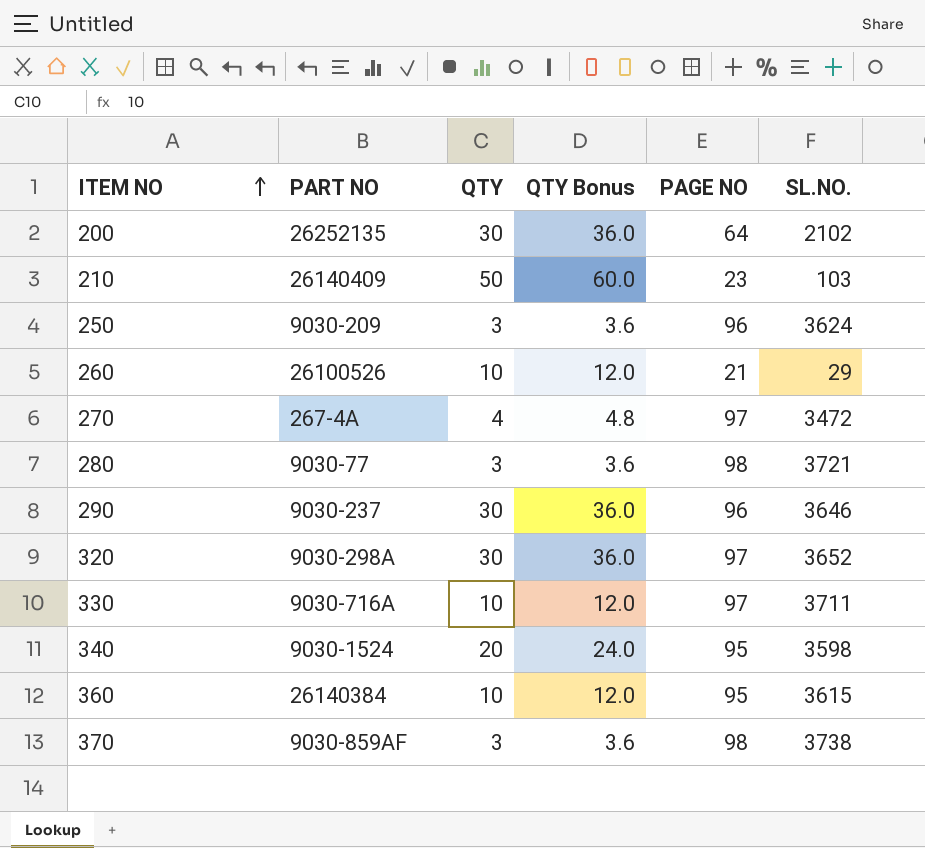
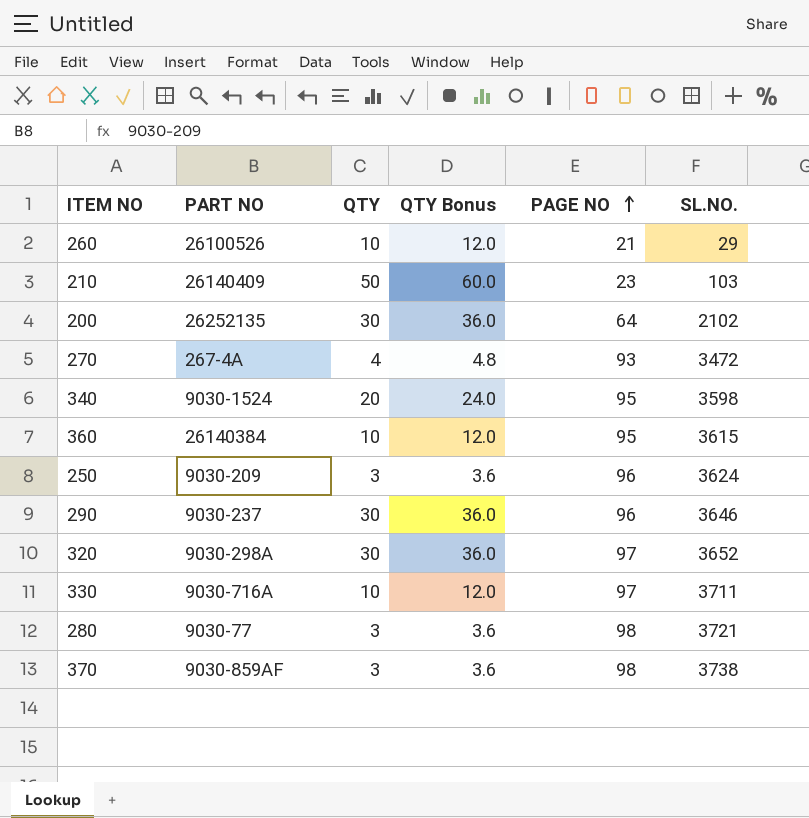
row order: ITEM NO ascending -> PAGE NO ascending
270 | PAGE NO: 97 -> 93

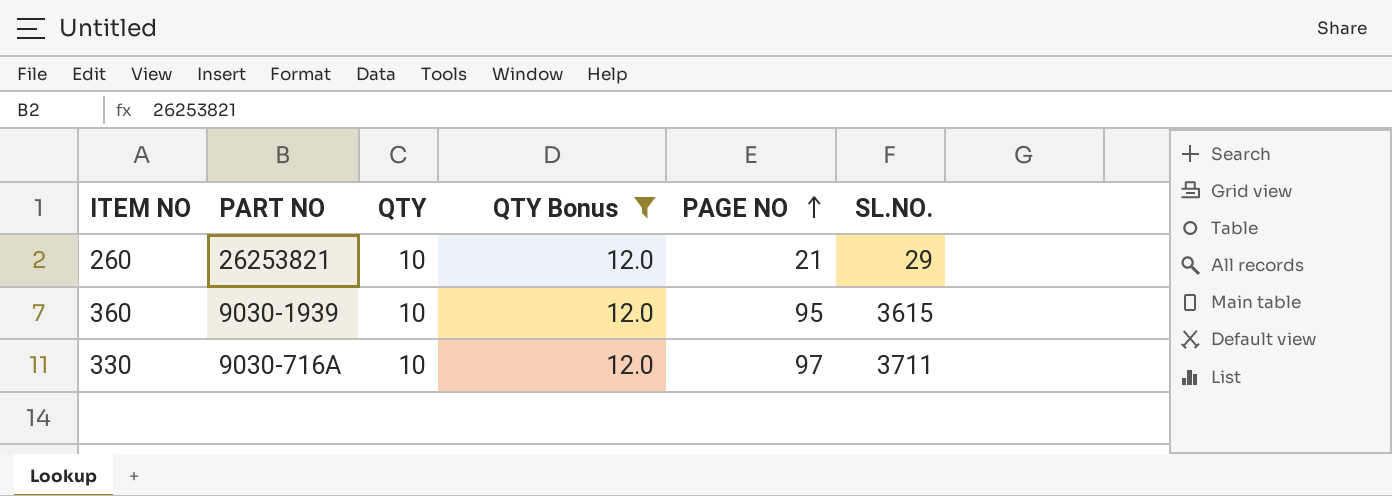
filter: none -> QTY Bonus = 12.0
260 | PART NO: 26100526 -> 26253821
360 | PART NO: 26140384 -> 9030-1939

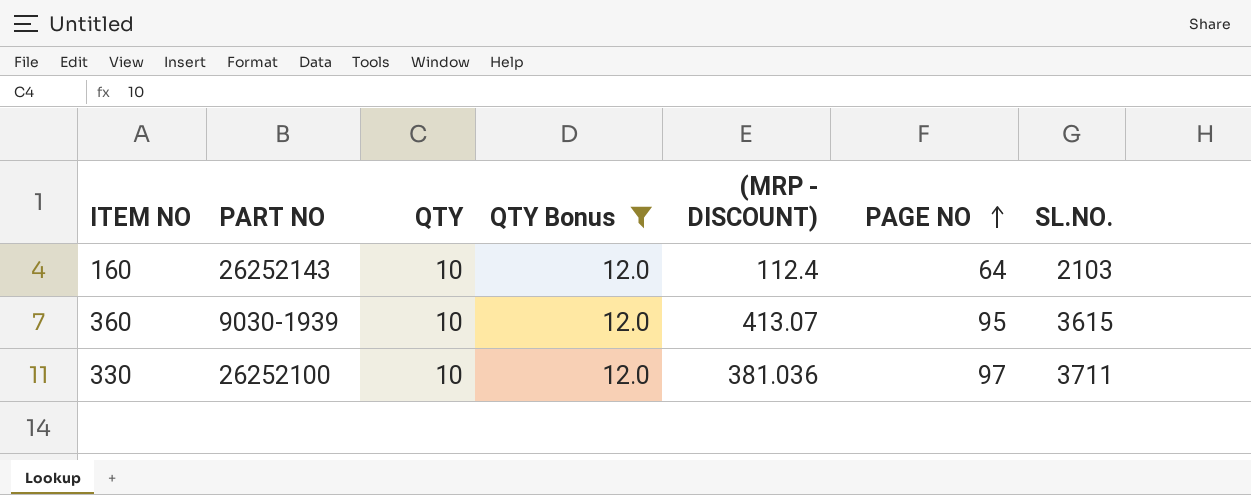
column (MRP - DISCOUNT) | position: none -> 5
row 260: 26253821 | 10 | 12.0 | 21 | 29 -> none
row 160: none -> 26252143 | 10 | 12.0 | 112.4 | 64 | 2103
330 | PART NO: 9030-716A -> 26252100

